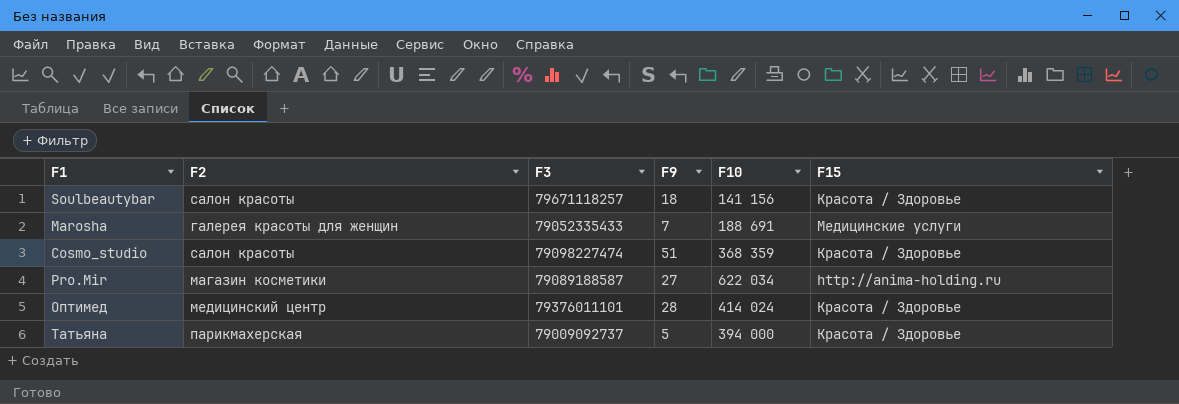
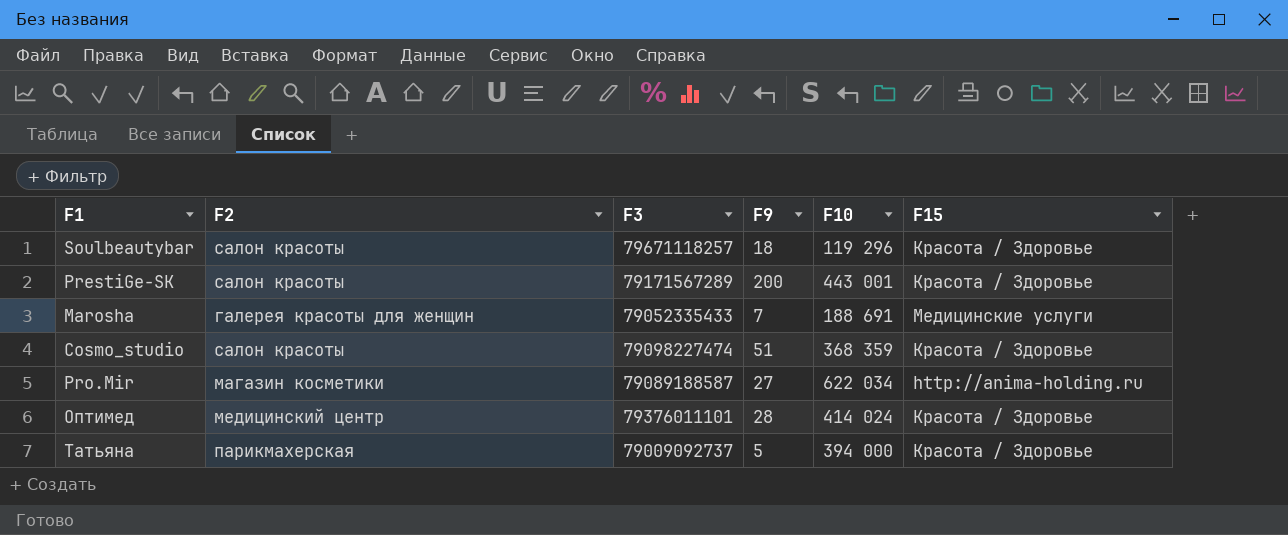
Soulbeautybar | F10: 141 156 -> 119 296
row PrestiGe-SK: none -> салон красоты | 79171567289 | 200 | 443 001 | Красота / Здоровье

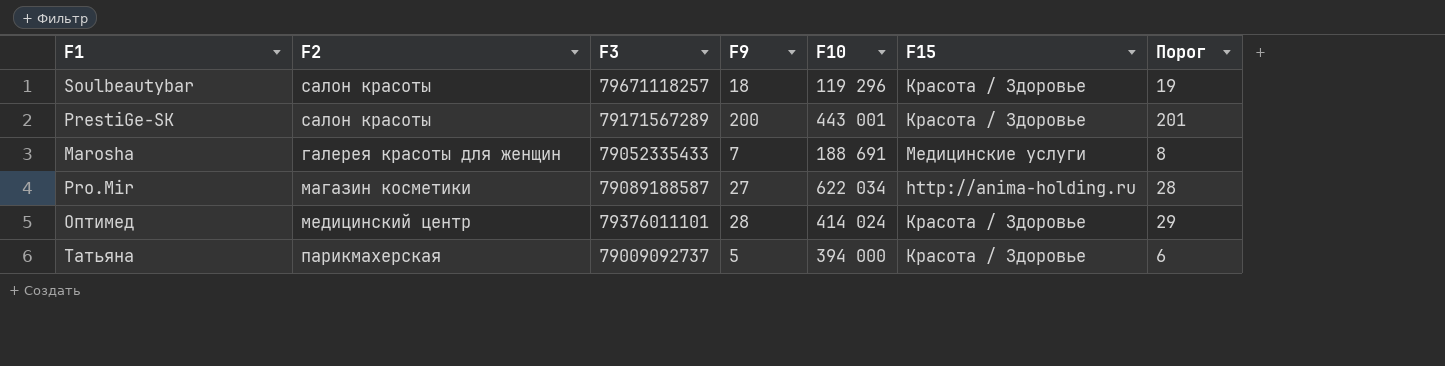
column Порог | formula: none -> [F9] + 1
row Cosmo_studio: салон красоты | 79098227474 | 51 | 368 359 | Красота / Здоровье -> none

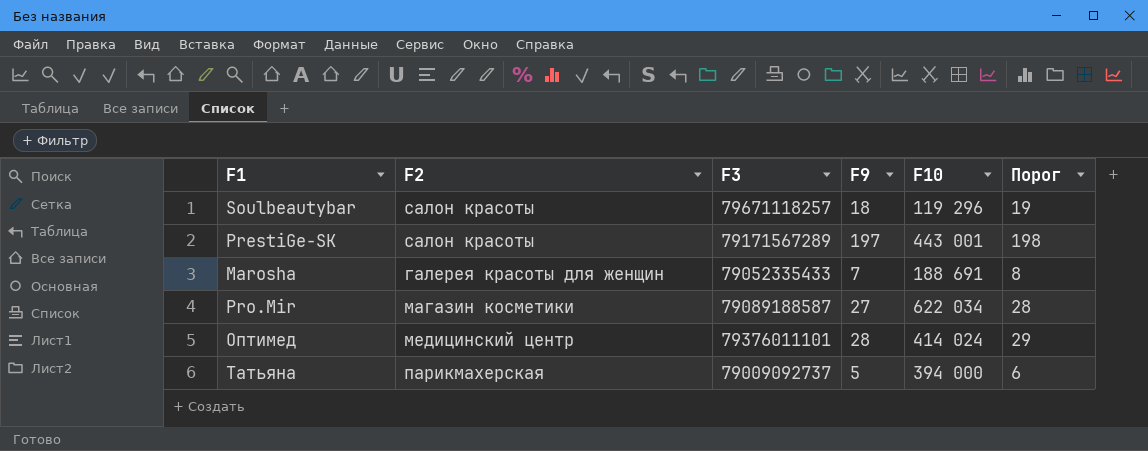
column F15 | position: 6 -> none
PrestiGe-SK | F9: 200 -> 197
PrestiGe-SK | Порог: 201 -> 198

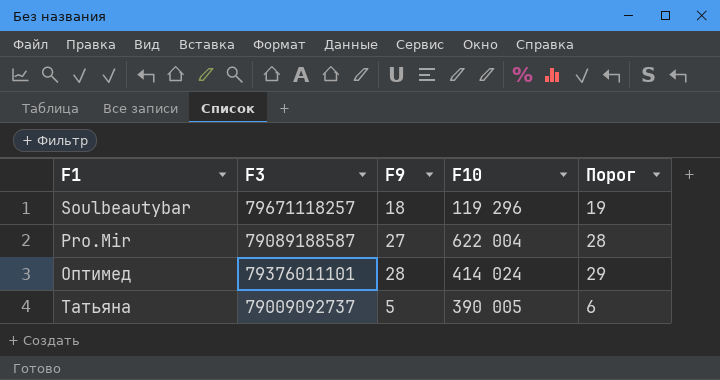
column F2 | position: 2 -> none
row PrestiGe-SK: салон красоты | 79171567289 | 197 | 443 001 | 198 -> none
row Marosha: галерея красоты для женщин | 79052335433 | 7 | 188 691 | 8 -> none
Pro.Mir | F10: 622 034 -> 622 004
Татьяна | F10: 394 000 -> 390 005

